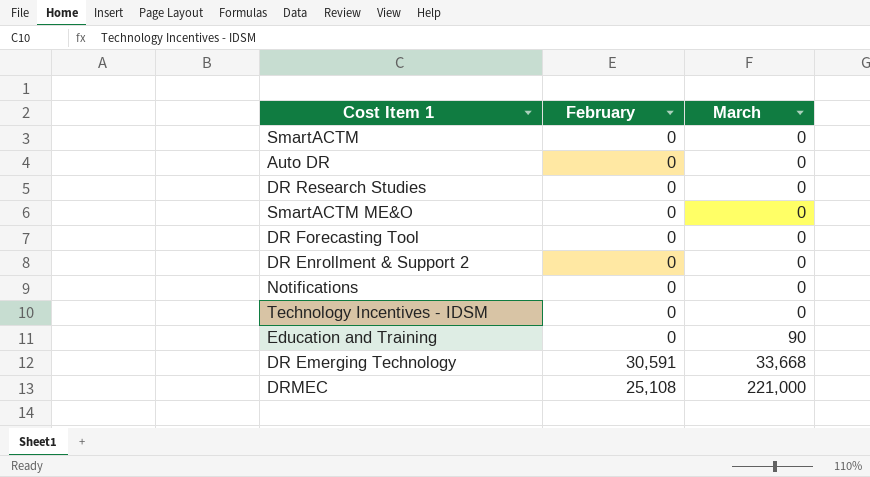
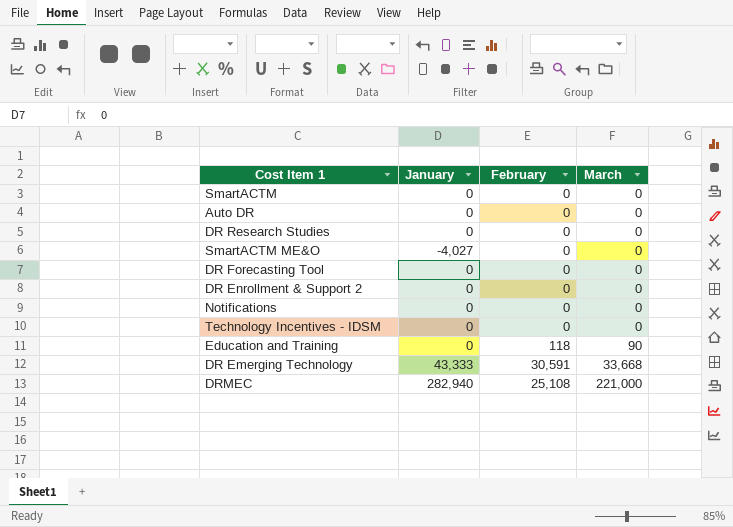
column January | position: none -> 2
Education and Training | February: 0 -> 118

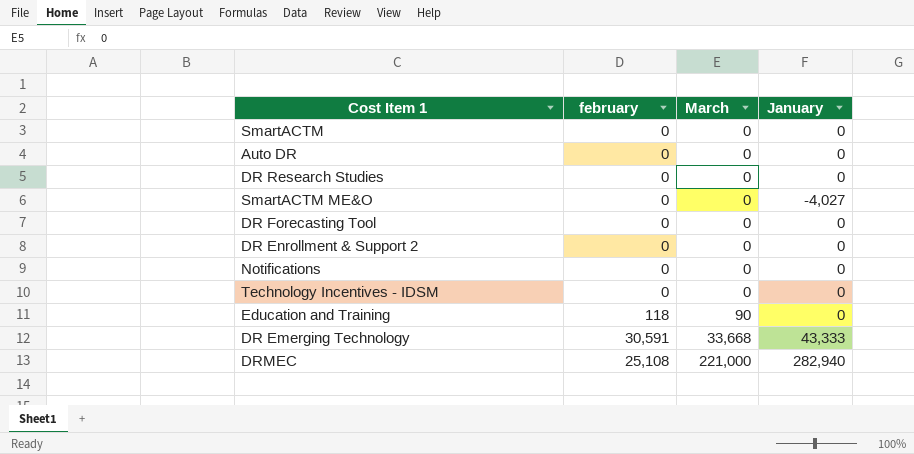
column name: February -> february
column January | position: 2 -> 4

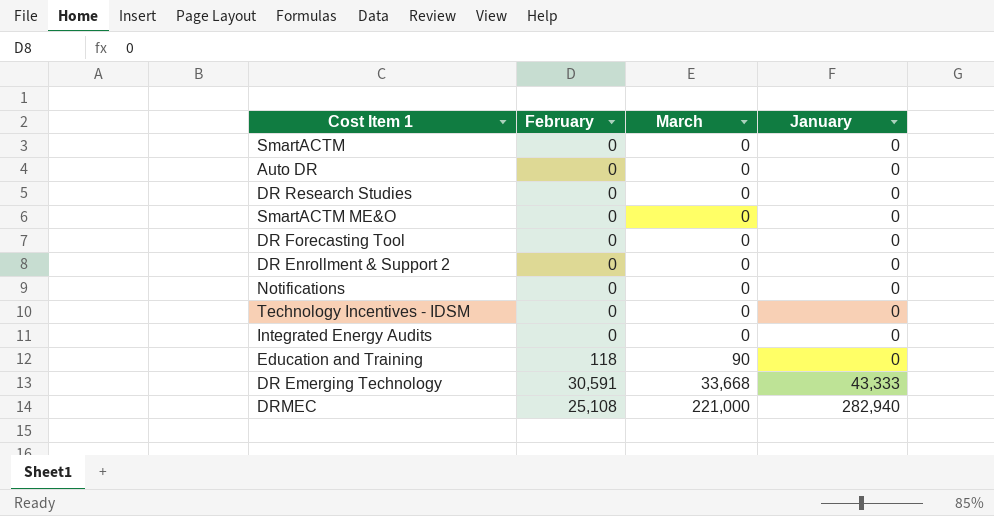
column name: february -> February
SmartACTM ME&O | January: -4,027 -> 0
row Integrated Energy Audits: none -> 0 | 0 | 0

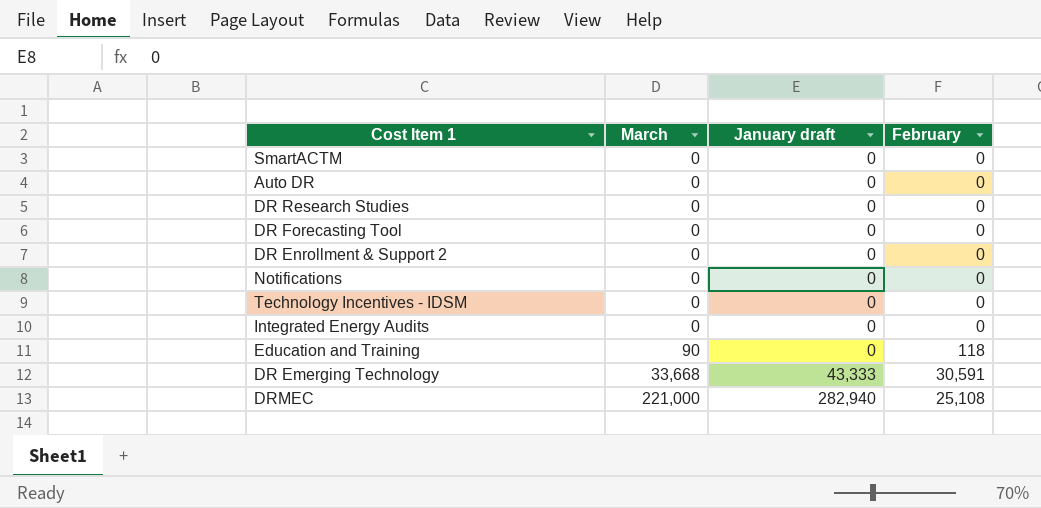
column name: January -> January draft
column February | position: 2 -> 4
row SmartACTM ME&O: 0 | 0 | 0 -> none

